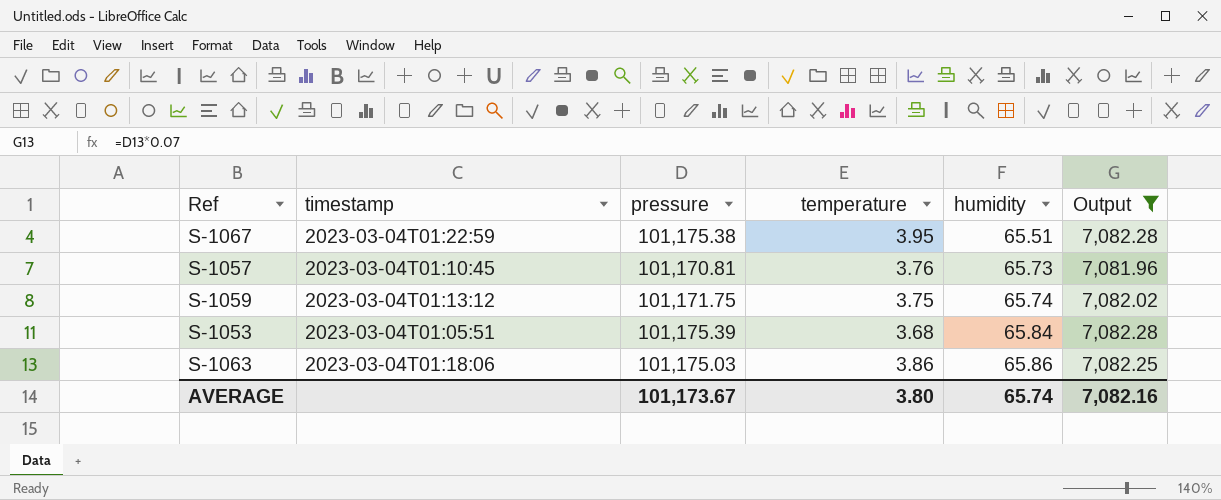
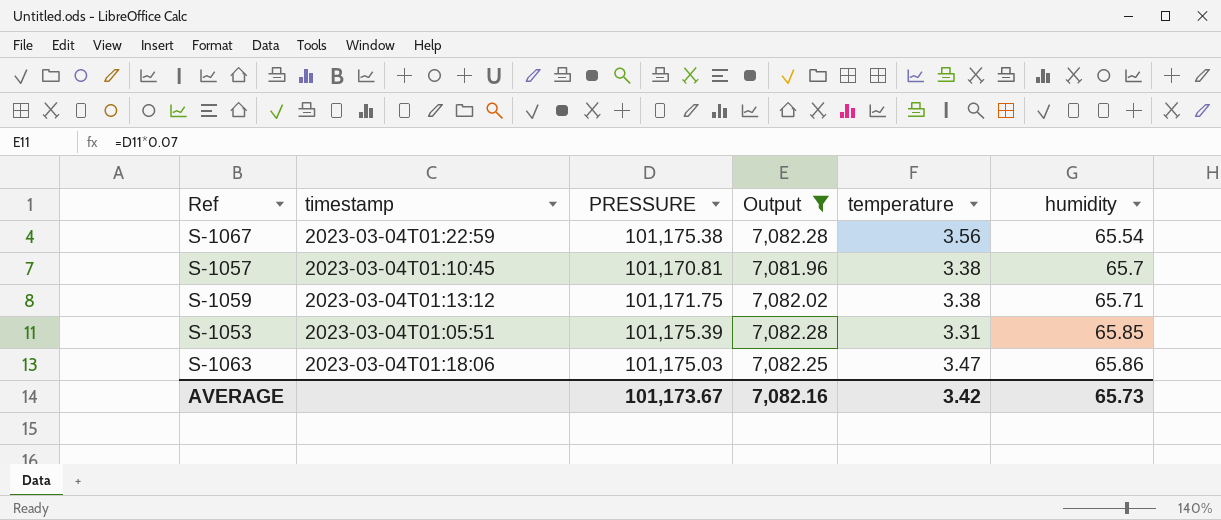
column name: pressure -> PRESSURE
column Output | position: 6 -> 4
S-1067 | temperature: 3.95 -> 3.56
S-1067 | humidity: 65.51 -> 65.54
S-1057 | temperature: 3.76 -> 3.38
S-1057 | humidity: 65.73 -> 65.7
S-1059 | temperature: 3.75 -> 3.38
S-1059 | humidity: 65.74 -> 65.71
S-1053 | temperature: 3.68 -> 3.31
S-1053 | humidity: 65.84 -> 65.85
S-1063 | temperature: 3.86 -> 3.47
AVERAGE | temperature: 3.80 -> 3.42
AVERAGE | humidity: 65.74 -> 65.73

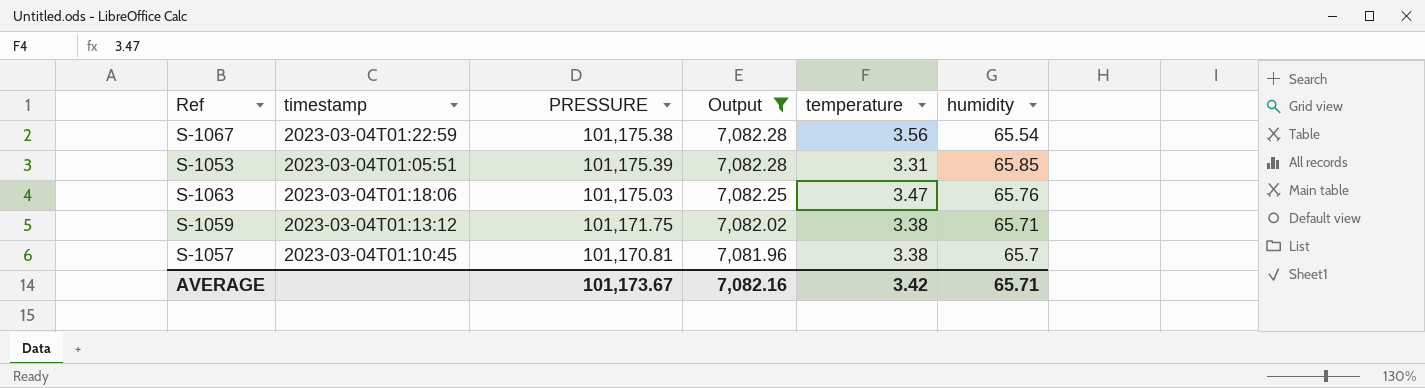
row order: humidity ascending -> Output descending
S-1063 | humidity: 65.86 -> 65.76
AVERAGE | humidity: 65.73 -> 65.71

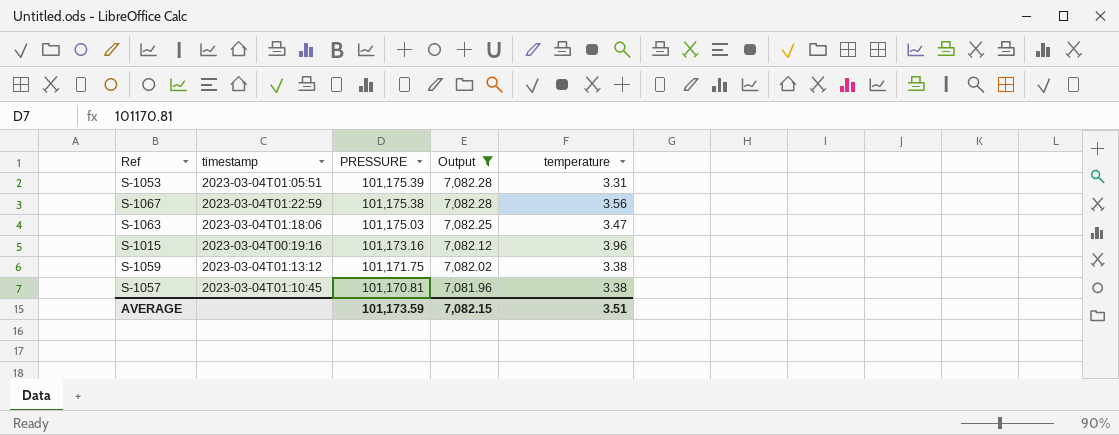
row order: Output descending -> PRESSURE descending
column humidity | position: 6 -> none
row S-1015: none -> 2023-03-04T00:19:16 | 101,173.16 | 7,082.12 | 3.96
AVERAGE | PRESSURE: 101,173.67 -> 101,173.59
AVERAGE | Output: 7,082.16 -> 7,082.15
AVERAGE | temperature: 3.42 -> 3.51

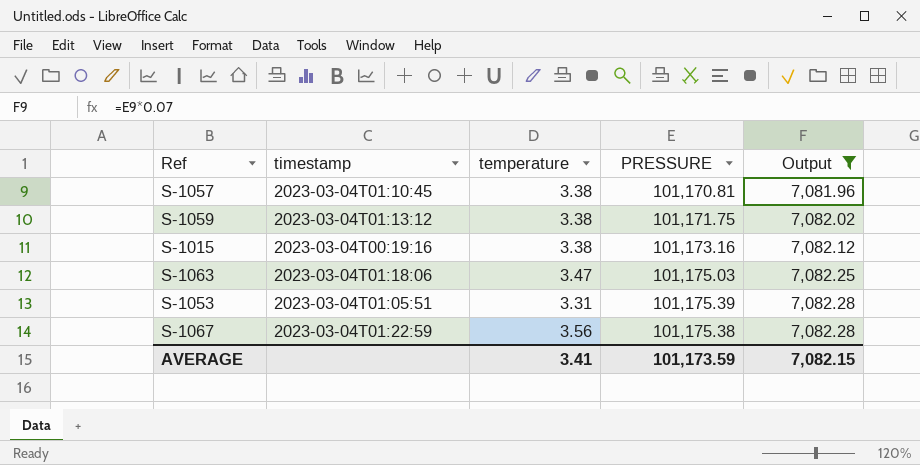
row order: PRESSURE descending -> Output ascending
column temperature | position: 5 -> 3
S-1015 | temperature: 3.96 -> 3.38
AVERAGE | temperature: 3.51 -> 3.41

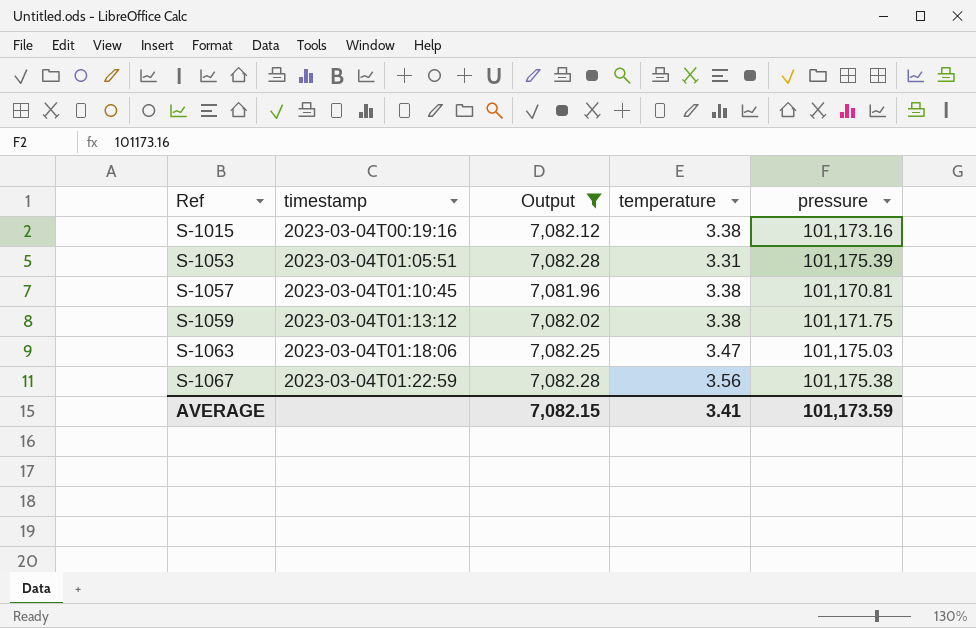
row order: Output ascending -> Ref ascending
column Output | position: 5 -> 3
column name: PRESSURE -> pressure

